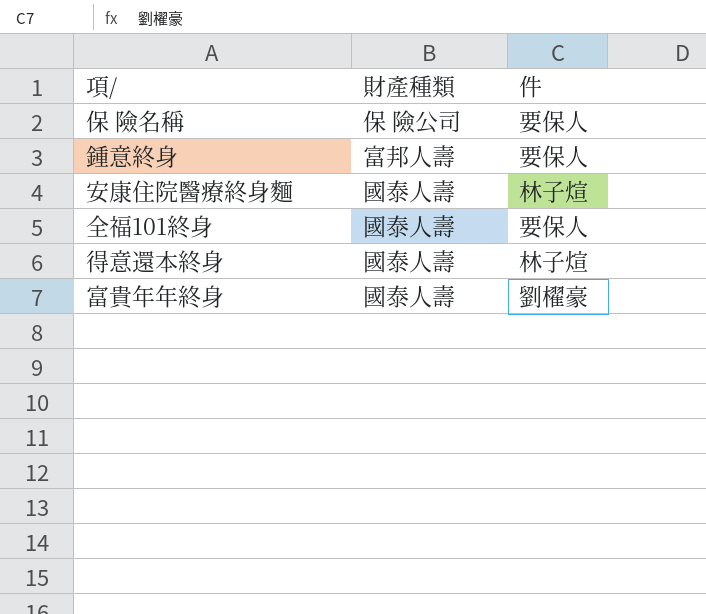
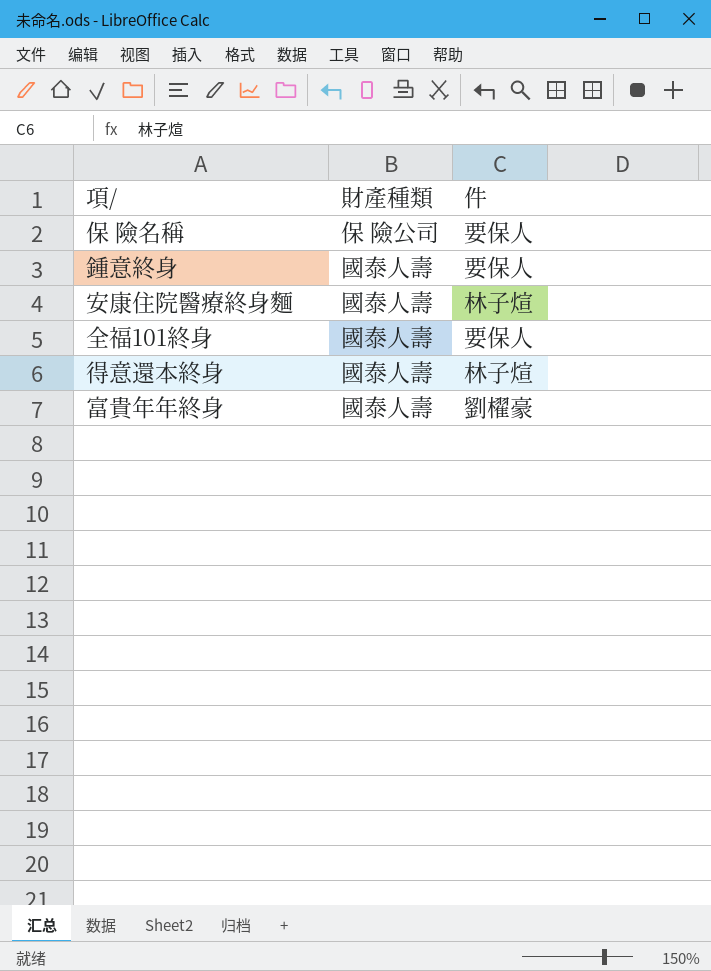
鍾意終身 | 財產種類: 富邦人壽 -> 國泰人壽

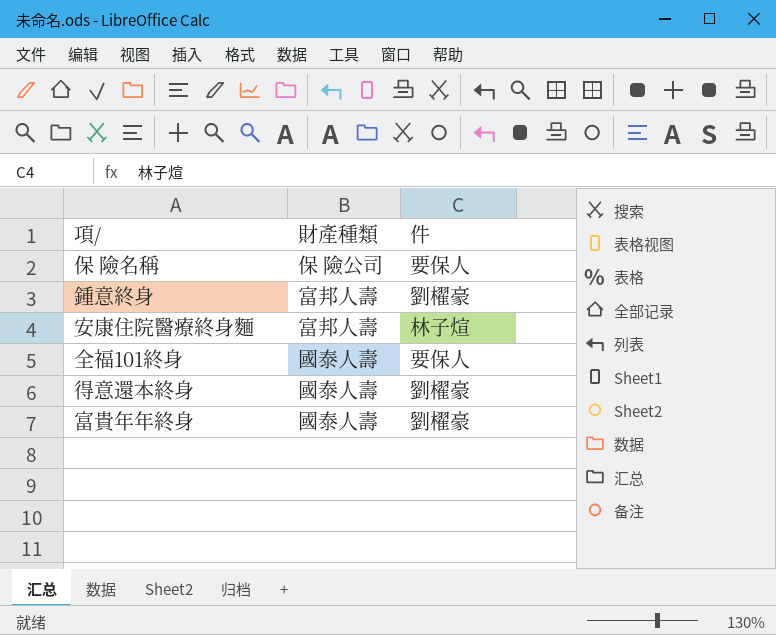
鍾意終身 | 財產種類: 國泰人壽 -> 富邦人壽
鍾意終身 | 件: 要保人 -> 劉櫂豪
安康住院醫療終身麵 | 財產種類: 國泰人壽 -> 富邦人壽
得意還本終身 | 件: 林子煊 -> 劉櫂豪

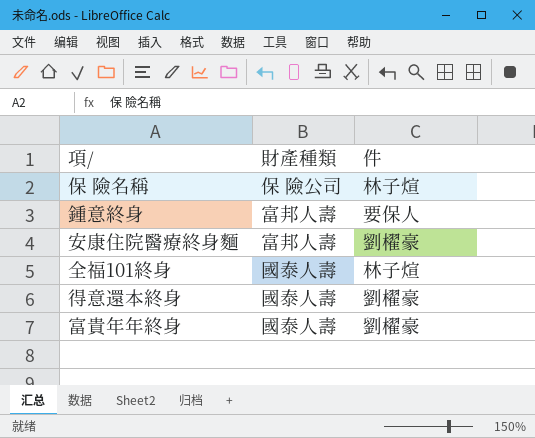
保 險名稱 | 件: 要保人 -> 林子煊
鍾意終身 | 件: 劉櫂豪 -> 要保人
安康住院醫療終身麵 | 件: 林子煊 -> 劉櫂豪
全福101終身 | 件: 要保人 -> 林子煊

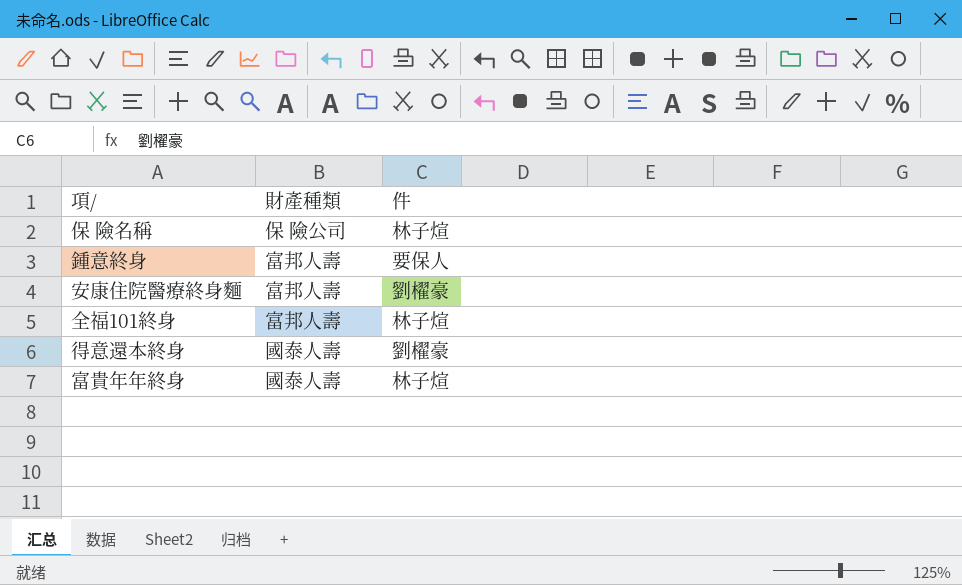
全福101終身 | 財產種類: 國泰人壽 -> 富邦人壽
富貴年年終身 | 件: 劉櫂豪 -> 林子煊

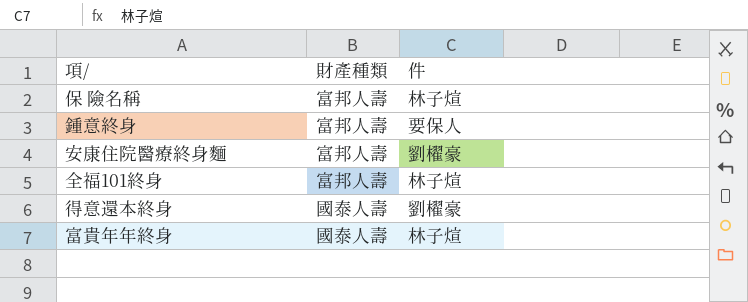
保 險名稱 | 財產種類: 保 險公司 -> 富邦人壽

